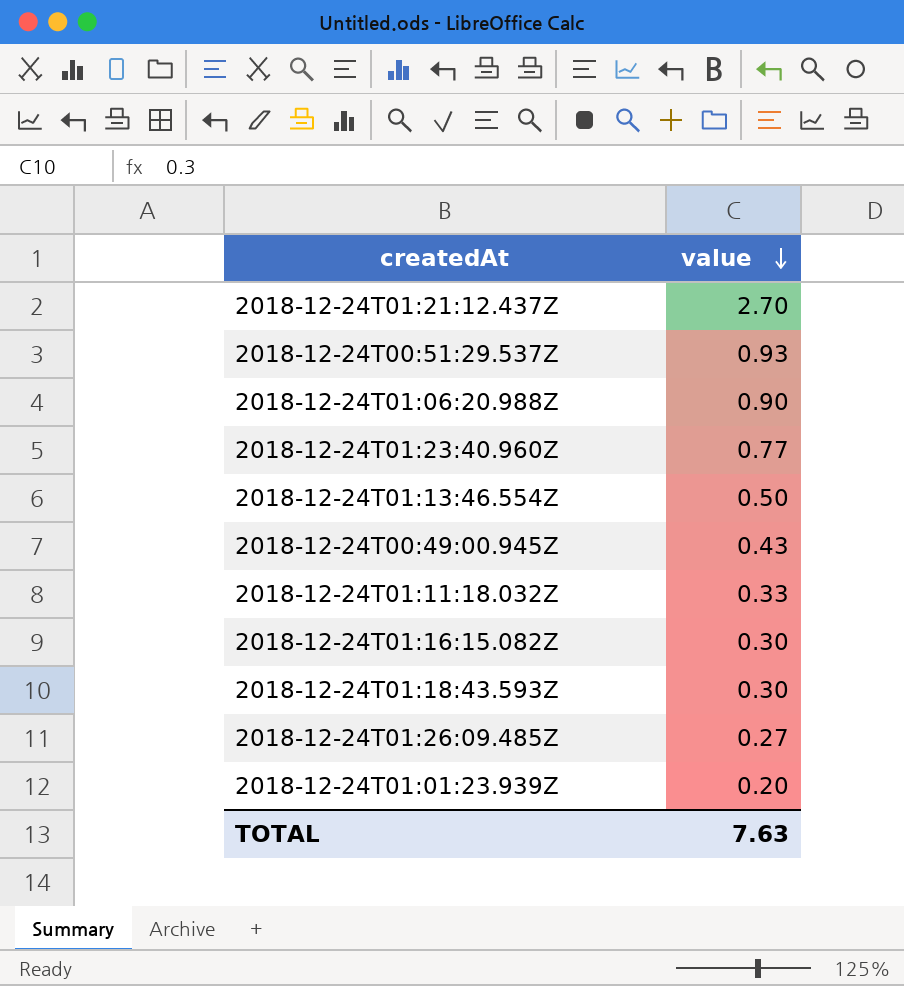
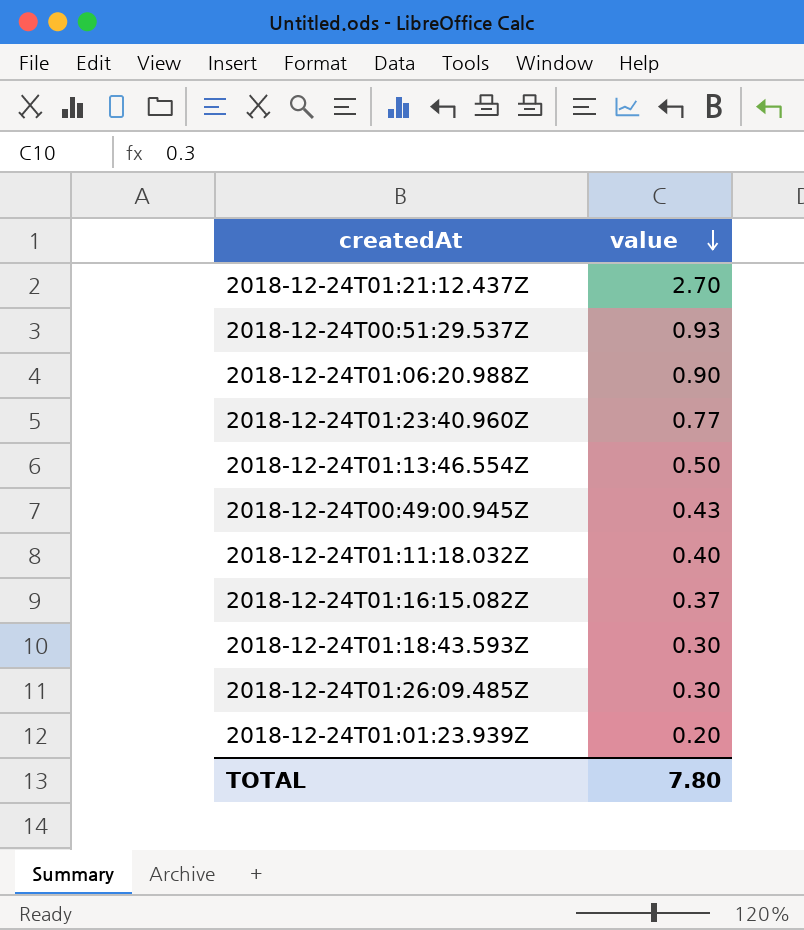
2018-12-24T01:11:18.032Z | value: 0.33 -> 0.40
2018-12-24T01:16:15.082Z | value: 0.30 -> 0.37
2018-12-24T01:26:09.485Z | value: 0.27 -> 0.30
TOTAL | value: 7.63 -> 7.80

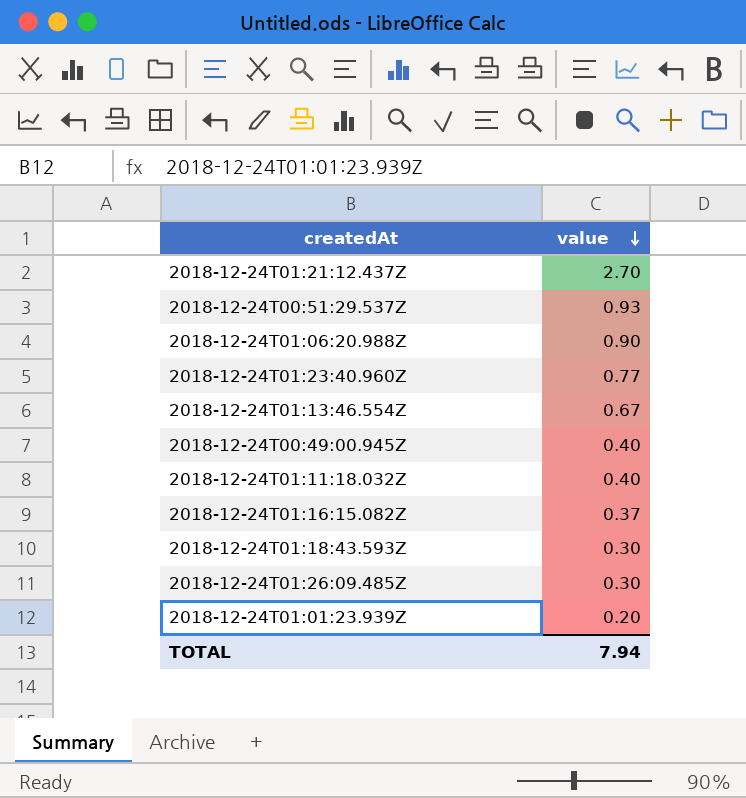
2018-12-24T01:13:46.554Z | value: 0.50 -> 0.67
2018-12-24T00:49:00.945Z | value: 0.43 -> 0.40
TOTAL | value: 7.80 -> 7.94

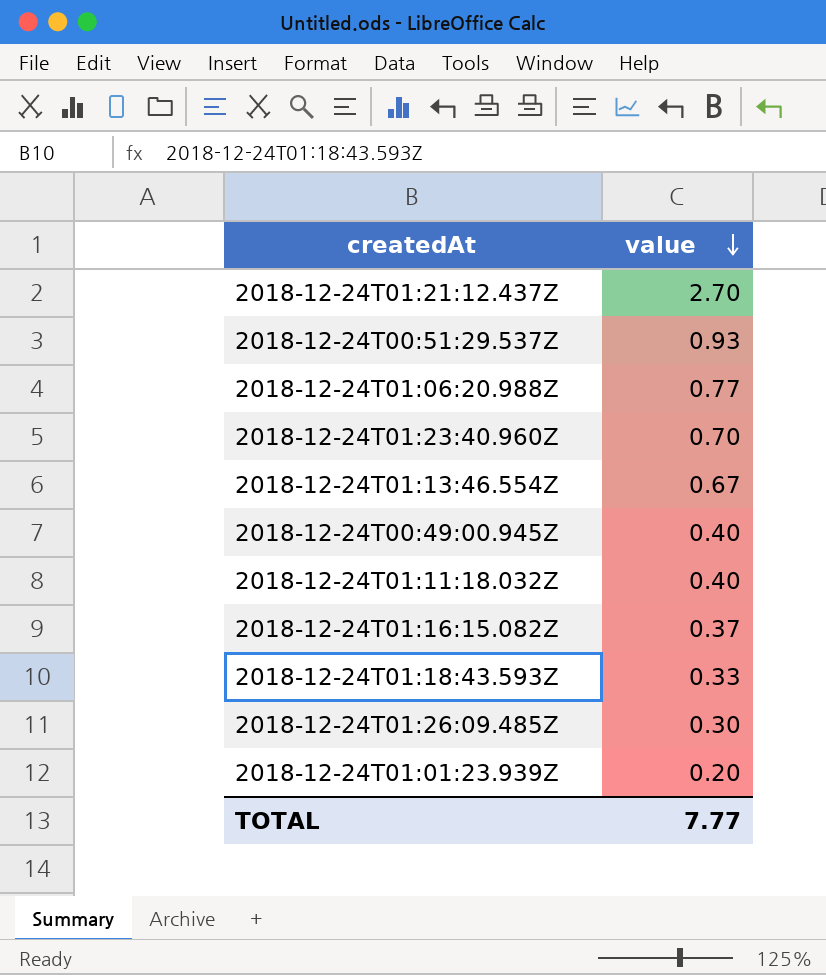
2018-12-24T01:06:20.988Z | value: 0.90 -> 0.77
2018-12-24T01:23:40.960Z | value: 0.77 -> 0.70
2018-12-24T01:18:43.593Z | value: 0.30 -> 0.33
TOTAL | value: 7.94 -> 7.77

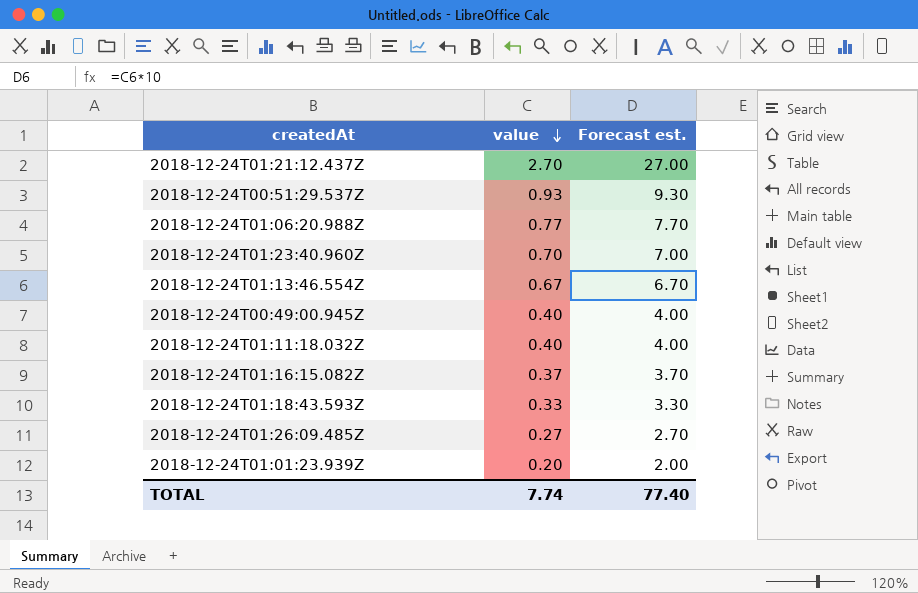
column Forecast est. | formula: none -> [value] * 10
2018-12-24T01:26:09.485Z | value: 0.30 -> 0.27
TOTAL | value: 7.77 -> 7.74

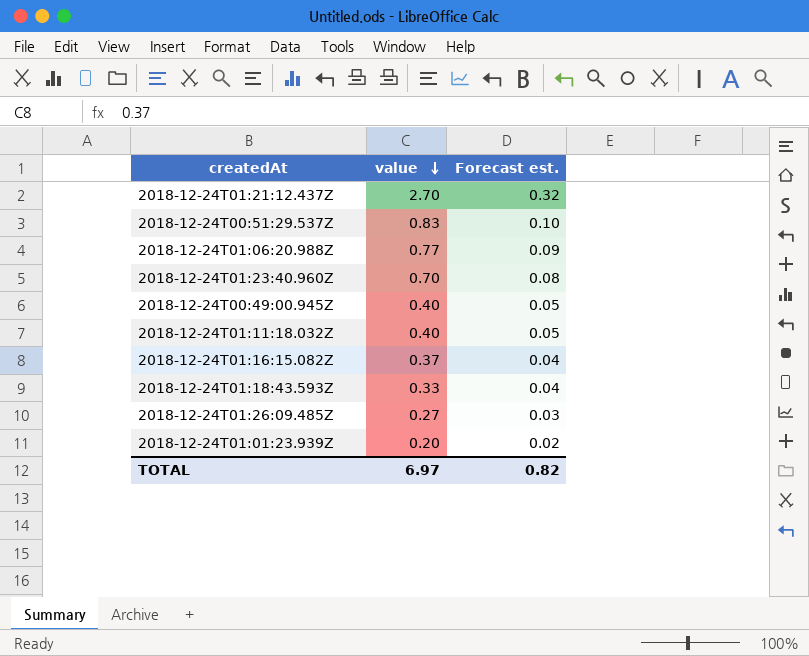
column Forecast est. | formula: [value] * 10 -> [value] * 0.12
row 2018-12-24T01:13:46.554Z: 0.67 | 6.70 -> none
2018-12-24T00:51:29.537Z | value: 0.93 -> 0.83
TOTAL | value: 7.74 -> 6.97
TOTAL | Forecast est.: 77.40 -> 0.82

